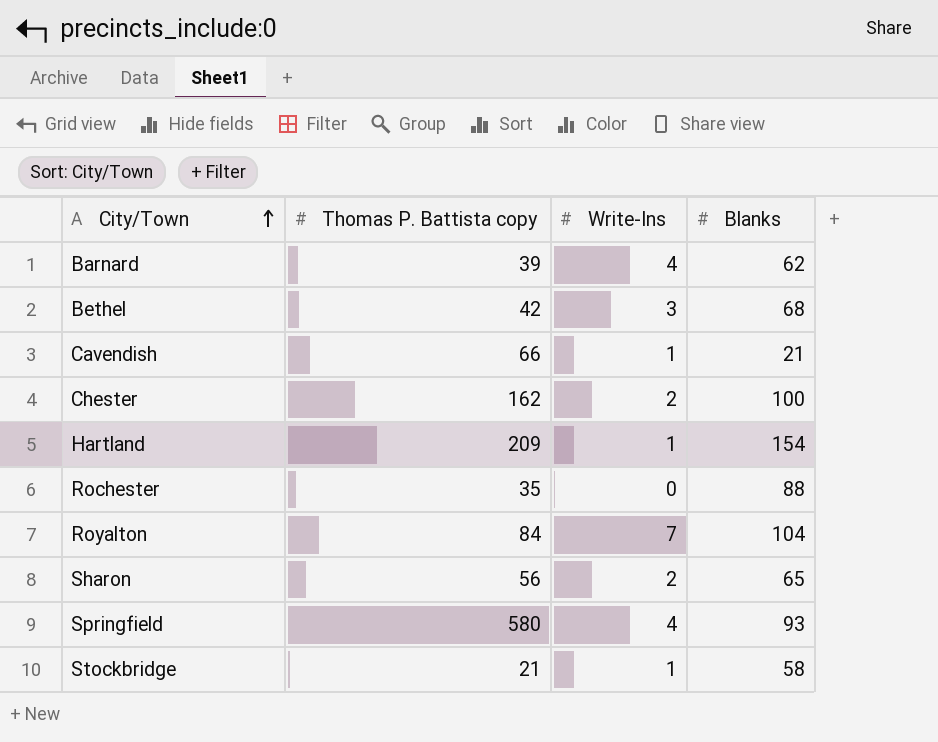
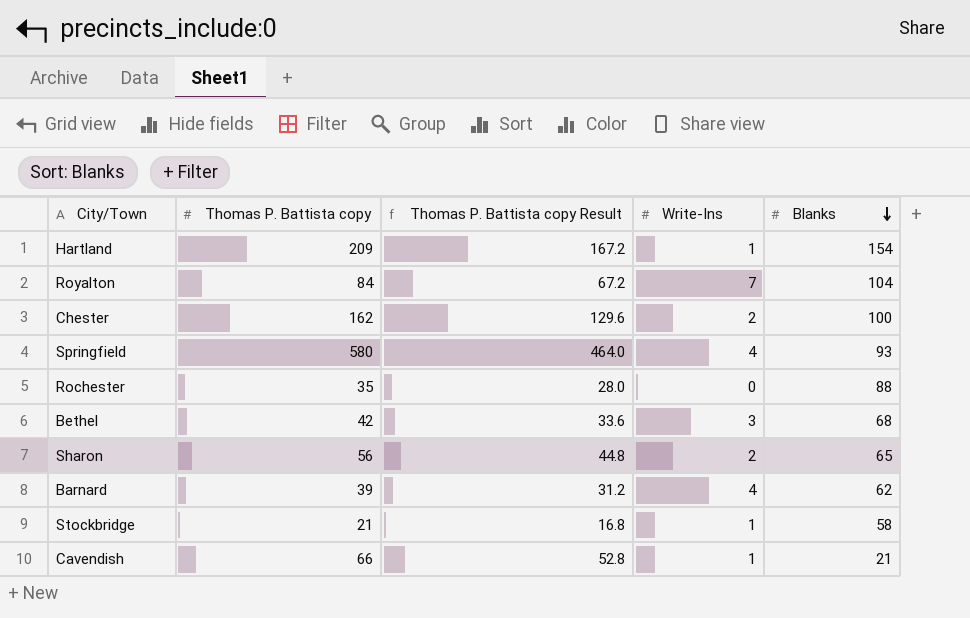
row order: City/Town ascending -> Blanks descending
column Thomas P. Battista copy Result | formula: none -> [Thomas P. Battista copy] * 0.8

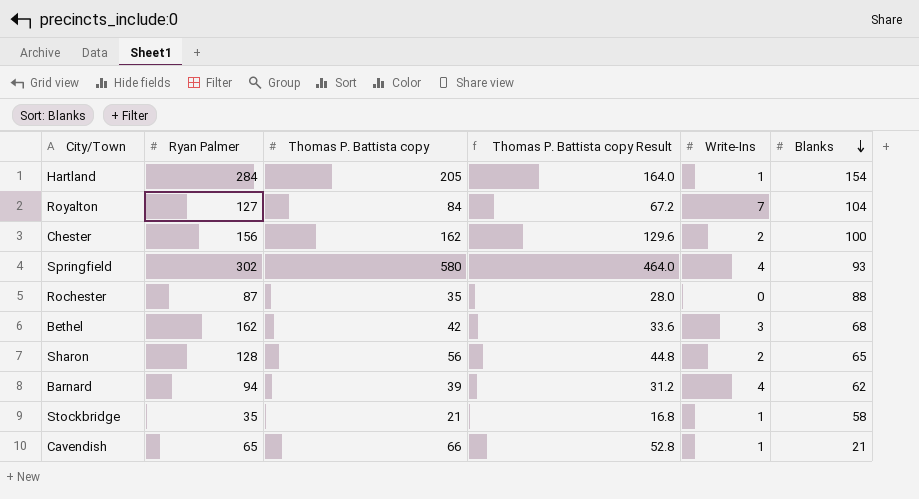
column Ryan Palmer | position: none -> 2
Hartland | Thomas P. Battista copy: 209 -> 205
Hartland | Thomas P. Battista copy Result: 167.2 -> 164.0

